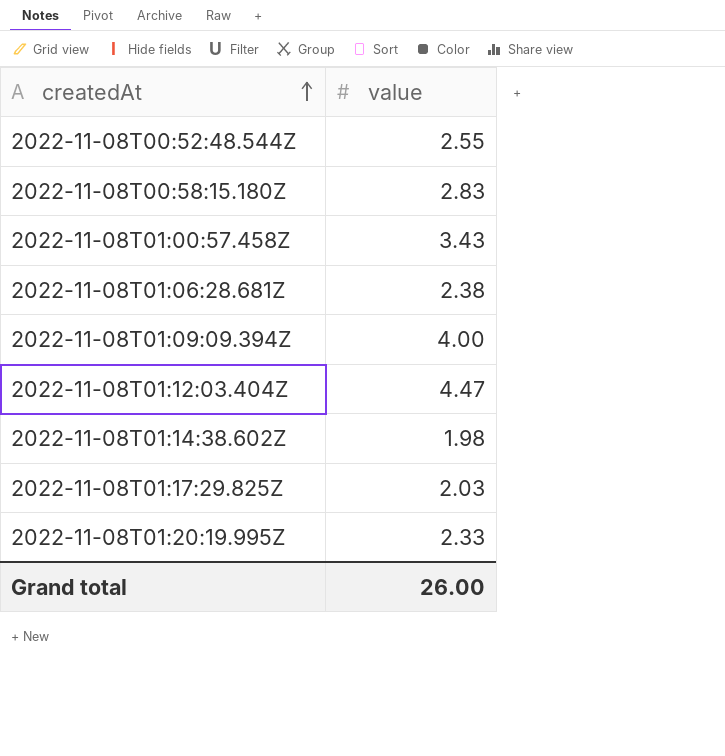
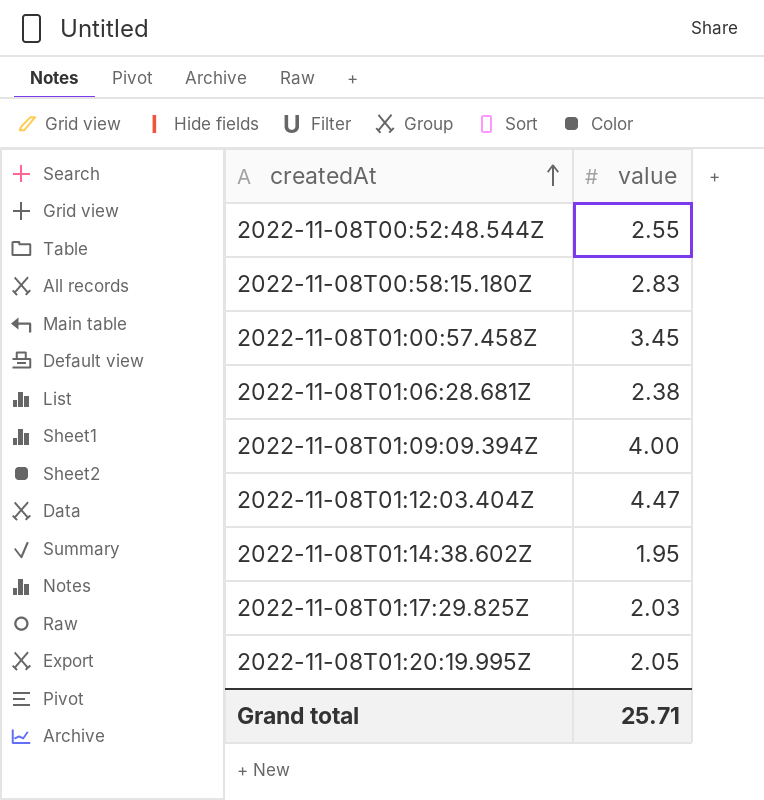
2022-11-08T01:00:57.458Z | value: 3.43 -> 3.45
2022-11-08T01:14:38.602Z | value: 1.98 -> 1.95
2022-11-08T01:20:19.995Z | value: 2.33 -> 2.05
Grand total | value: 26.00 -> 25.71

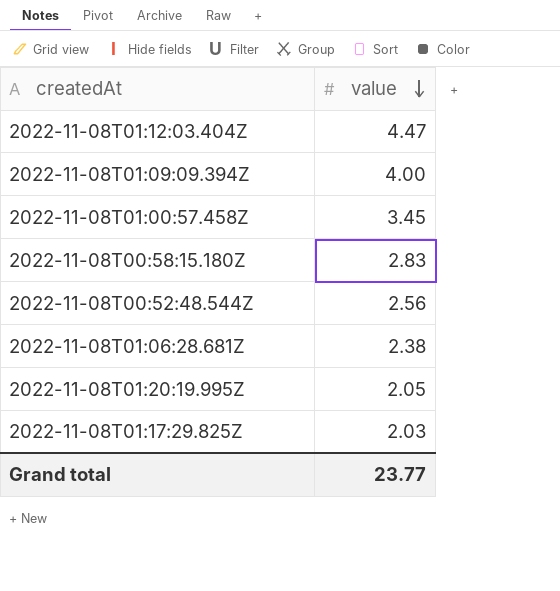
row order: createdAt ascending -> value descending
row 2022-11-08T01:14:38.602Z: 1.95 -> none
2022-11-08T00:52:48.544Z | value: 2.55 -> 2.56
Grand total | value: 25.71 -> 23.77

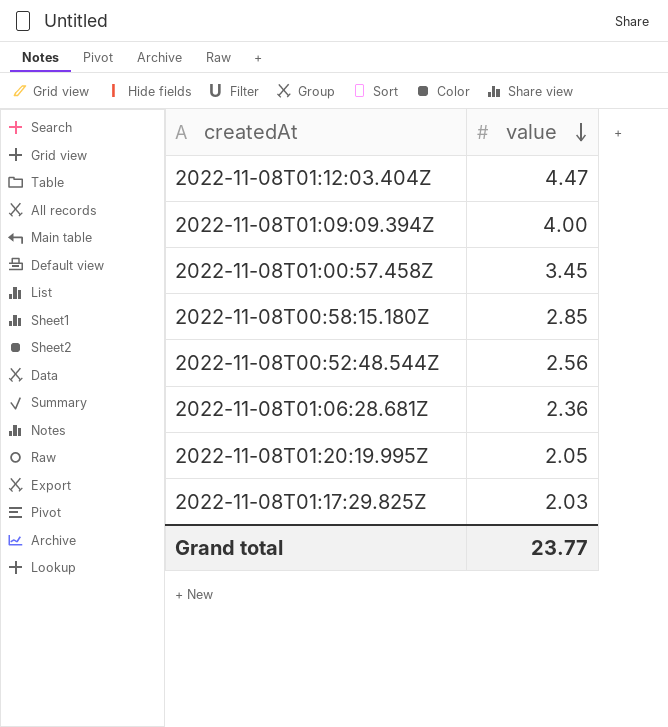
2022-11-08T00:58:15.180Z | value: 2.83 -> 2.85
2022-11-08T01:06:28.681Z | value: 2.38 -> 2.36

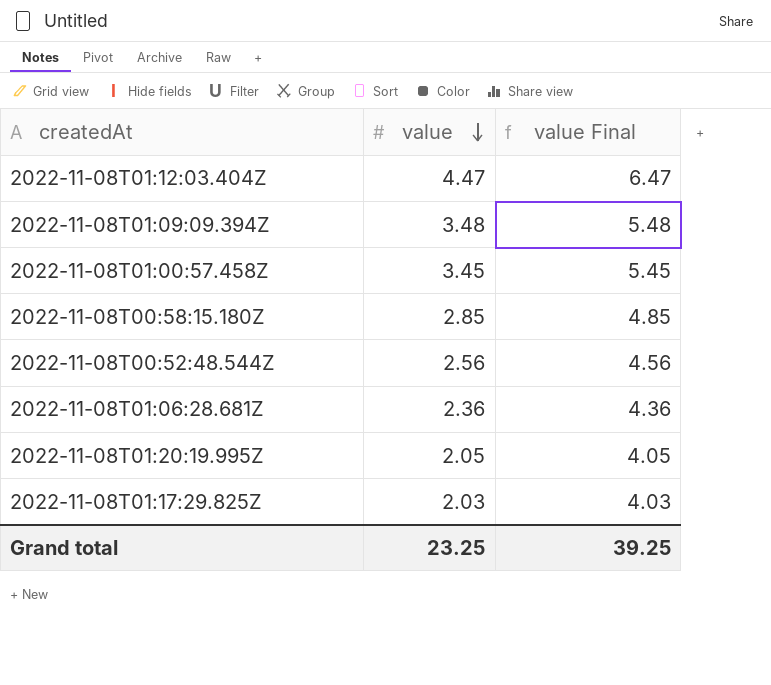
column value Final | formula: none -> [value] + 2
2022-11-08T01:09:09.394Z | value: 4.00 -> 3.48
Grand total | value: 23.77 -> 23.25

